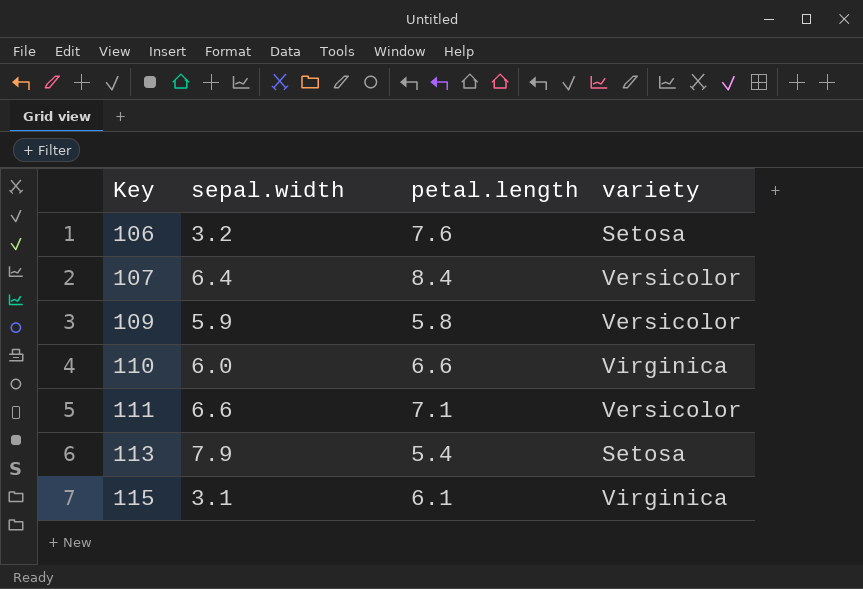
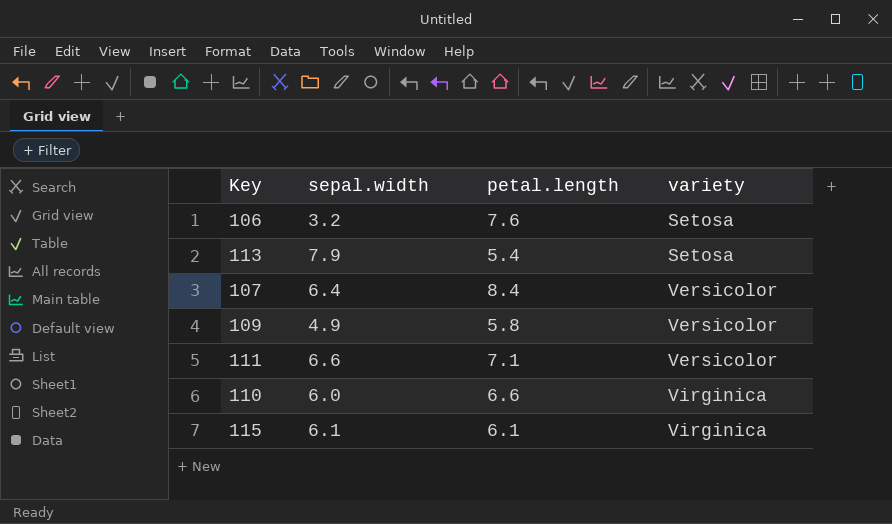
row order: Key ascending -> variety ascending
109 | sepal.width: 5.9 -> 4.9
115 | sepal.width: 3.1 -> 6.1

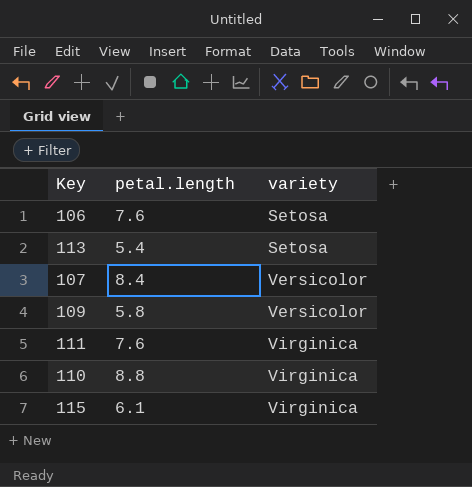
column sepal.width | position: 2 -> none
111 | petal.length: 7.1 -> 7.6
111 | variety: Versicolor -> Virginica
110 | petal.length: 6.6 -> 8.8

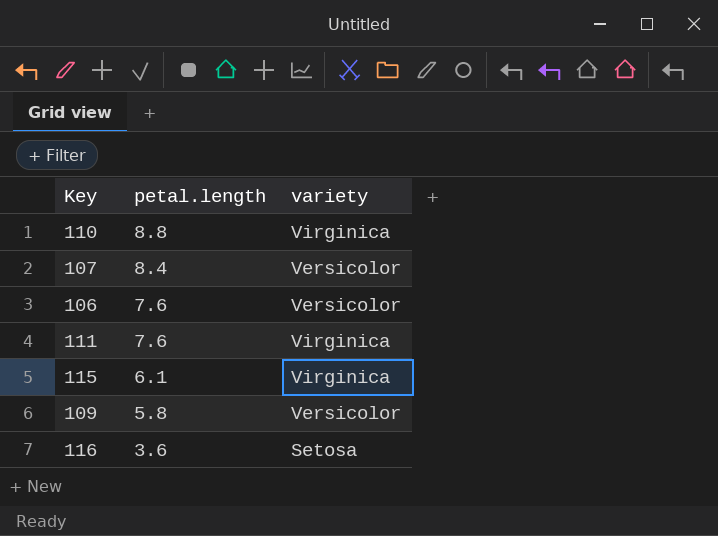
row order: variety ascending -> petal.length descending
row 113: 5.4 | Setosa -> none
106 | variety: Setosa -> Versicolor
row 116: none -> 3.6 | Setosa

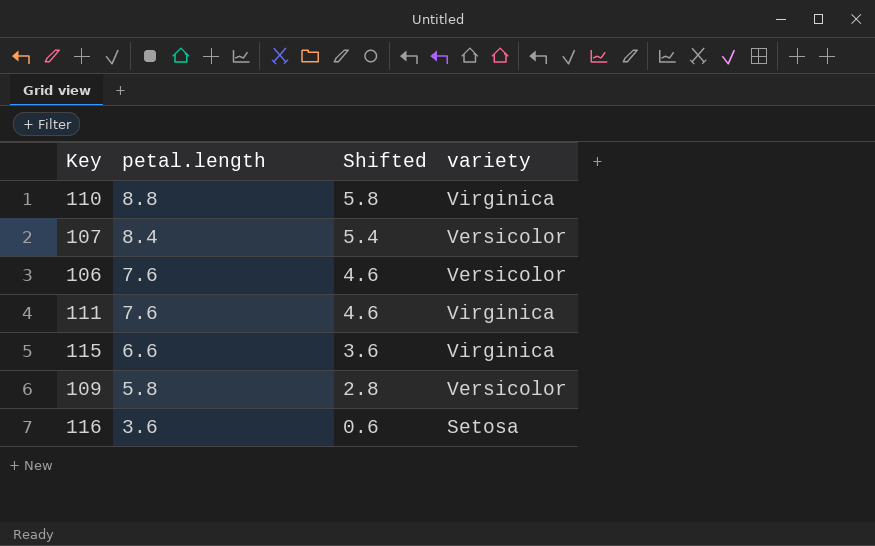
column Shifted | formula: none -> [petal.length] - 3
115 | petal.length: 6.1 -> 6.6

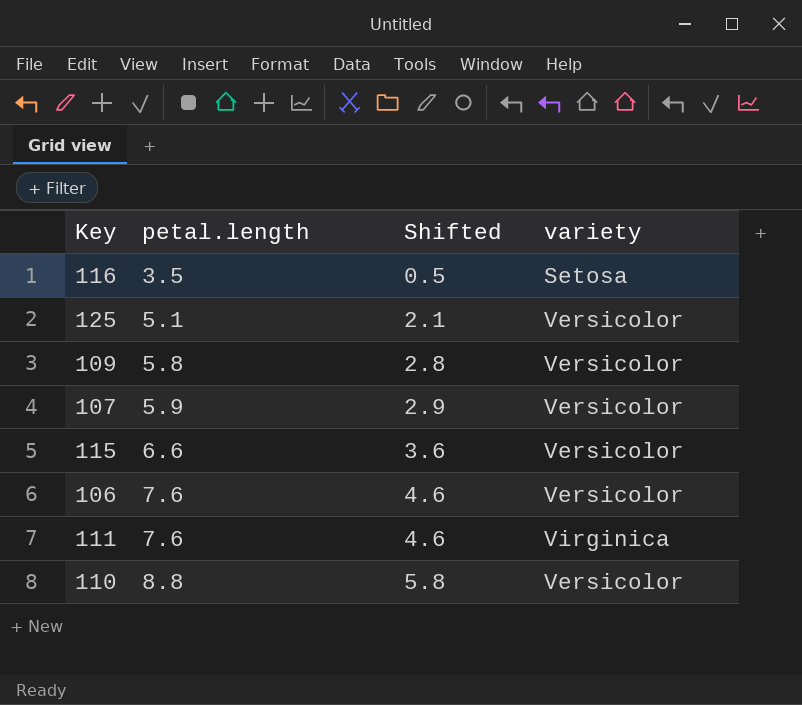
row order: petal.length descending -> petal.length ascending
116 | petal.length: 3.6 -> 3.5
116 | Shifted: 0.6 -> 0.5
row 125: none -> 5.1 | 2.1 | Versicolor
107 | petal.length: 8.4 -> 5.9
107 | Shifted: 5.4 -> 2.9
115 | variety: Virginica -> Versicolor
110 | variety: Virginica -> Versicolor

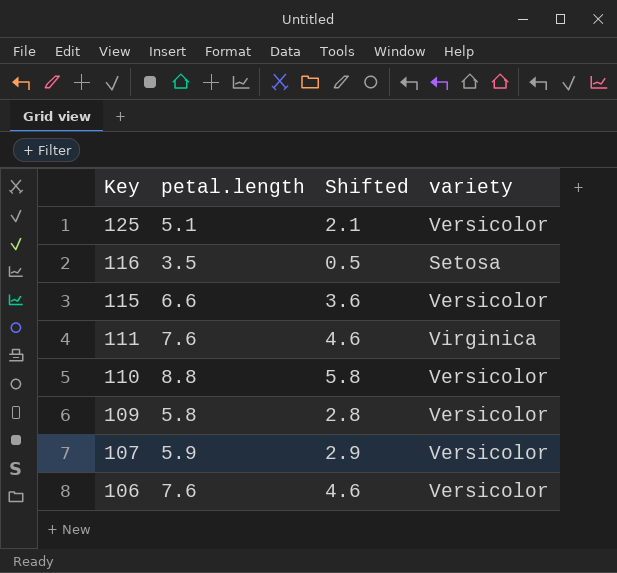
row order: petal.length ascending -> Key descending

